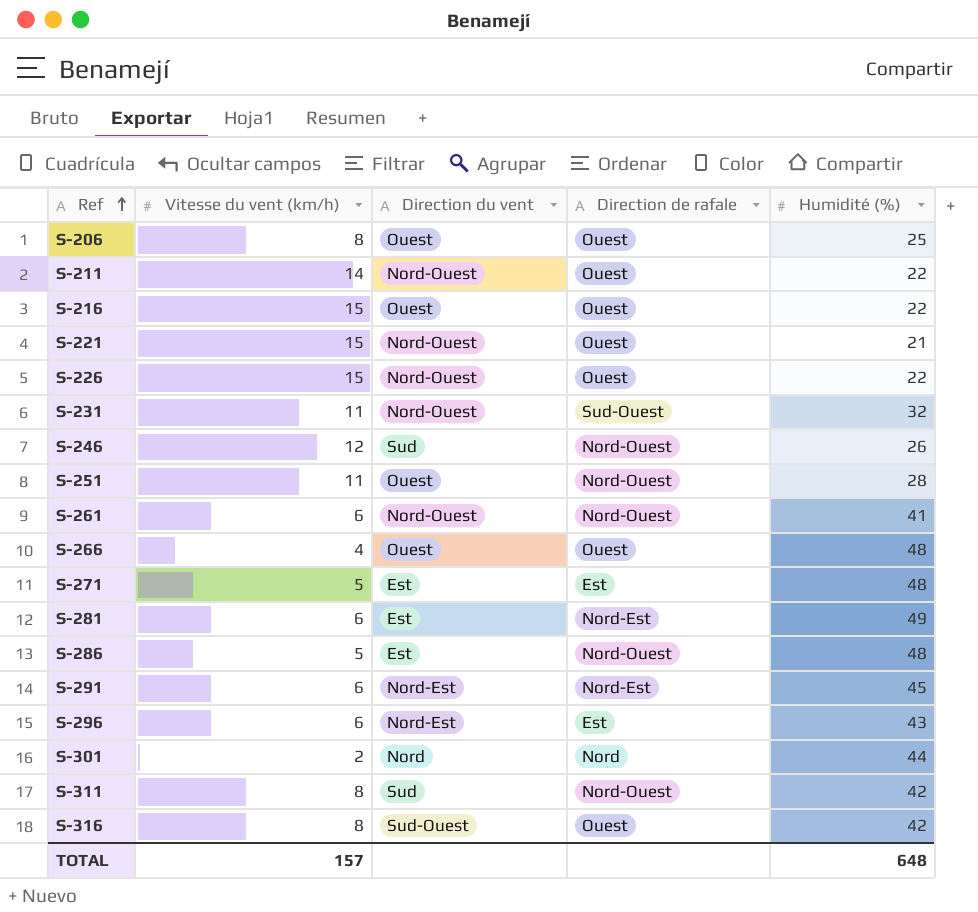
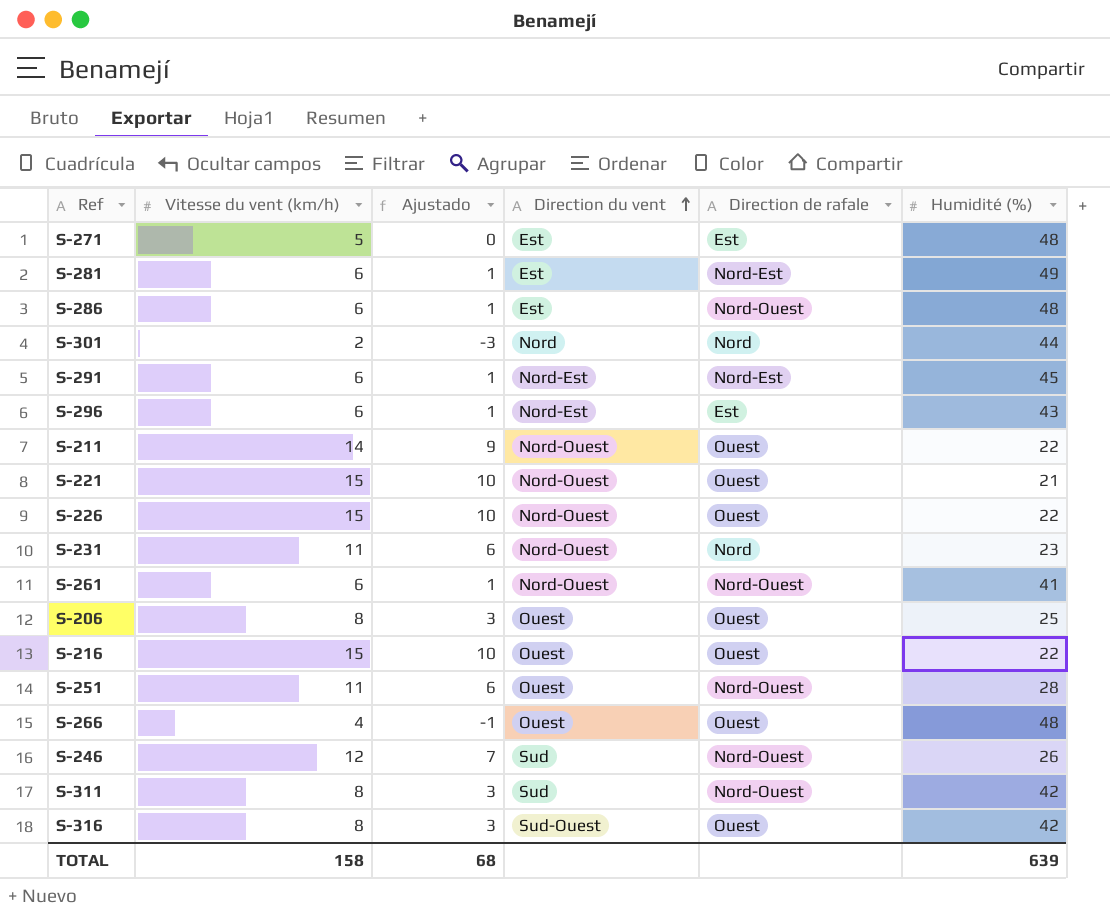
row order: Ref ascending -> Direction du vent ascending
column Ajustado | formula: none -> [Vitesse du vent (km/h)] - 5
S-286 | Vitesse du vent (km/h): 5 -> 6
S-231 | Direction de rafale: Sud-Ouest -> Nord
S-231 | Humidité (%): 32 -> 23
TOTAL | Vitesse du vent (km/h): 157 -> 158
TOTAL | Humidité (%): 648 -> 639

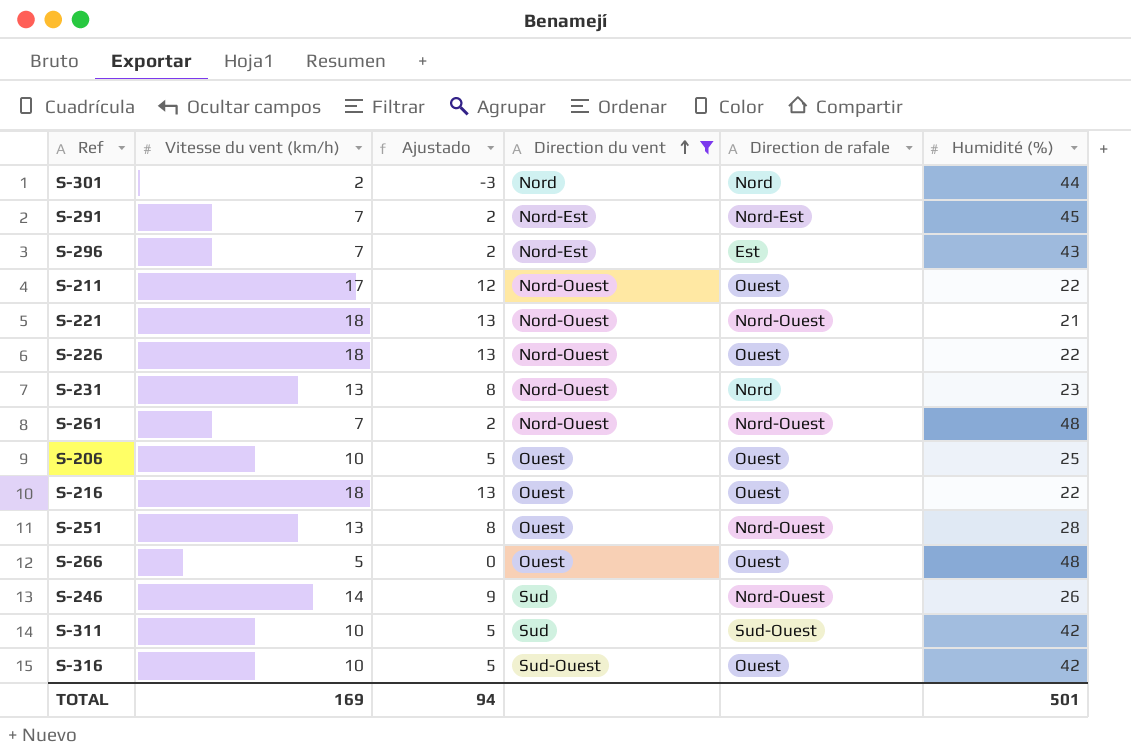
filter: none -> Direction du vent != Est
S-291 | Vitesse du vent (km/h): 6 -> 7
S-291 | Ajustado: 1 -> 2
S-296 | Vitesse du vent (km/h): 6 -> 7
S-296 | Ajustado: 1 -> 2
S-211 | Vitesse du vent (km/h): 14 -> 17
S-211 | Ajustado: 9 -> 12
S-221 | Vitesse du vent (km/h): 15 -> 18
S-221 | Ajustado: 10 -> 13
S-221 | Direction de rafale: Ouest -> Nord-Ouest
S-226 | Vitesse du vent (km/h): 15 -> 18
S-226 | Ajustado: 10 -> 13
S-231 | Vitesse du vent (km/h): 11 -> 13
S-231 | Ajustado: 6 -> 8
S-261 | Vitesse du vent (km/h): 6 -> 7
S-261 | Ajustado: 1 -> 2
S-261 | Humidité (%): 41 -> 48
S-206 | Vitesse du vent (km/h): 8 -> 10
S-206 | Ajustado: 3 -> 5
S-216 | Vitesse du vent (km/h): 15 -> 18
S-216 | Ajustado: 10 -> 13
S-251 | Vitesse du vent (km/h): 11 -> 13
S-251 | Ajustado: 6 -> 8
S-266 | Vitesse du vent (km/h): 4 -> 5
S-266 | Ajustado: -1 -> 0
S-246 | Vitesse du vent (km/h): 12 -> 14
S-246 | Ajustado: 7 -> 9
S-311 | Vitesse du vent (km/h): 8 -> 10
S-311 | Ajustado: 3 -> 5
S-311 | Direction de rafale: Nord-Ouest -> Sud-Ouest
S-316 | Vitesse du vent (km/h): 8 -> 10
S-316 | Ajustado: 3 -> 5
TOTAL | Vitesse du vent (km/h): 158 -> 169
TOTAL | Ajustado: 68 -> 94
TOTAL | Humidité (%): 639 -> 501

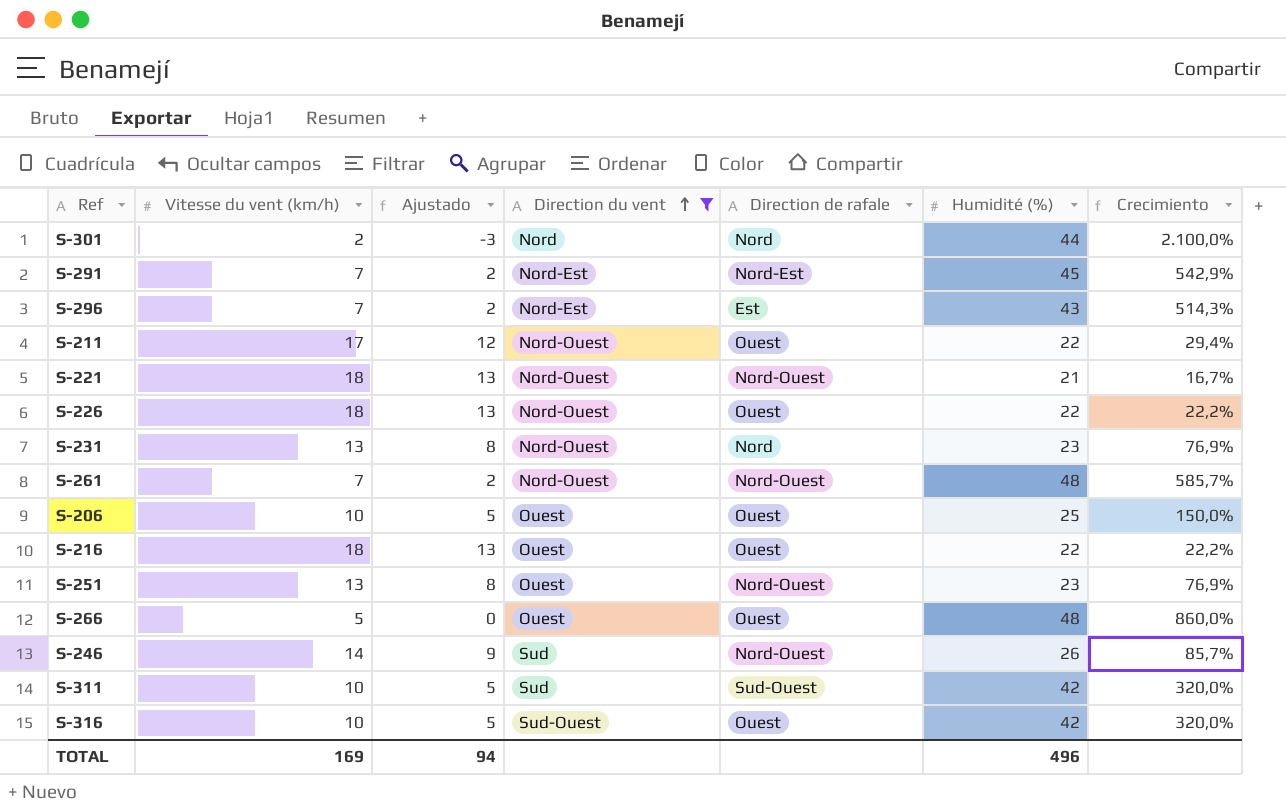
column Crecimiento | formula: none -> ([Humidité (%)] - [Vitesse du vent (km/h)]) / [Vitesse du vent (km/h)]
S-251 | Humidité (%): 28 -> 23
TOTAL | Humidité (%): 501 -> 496

